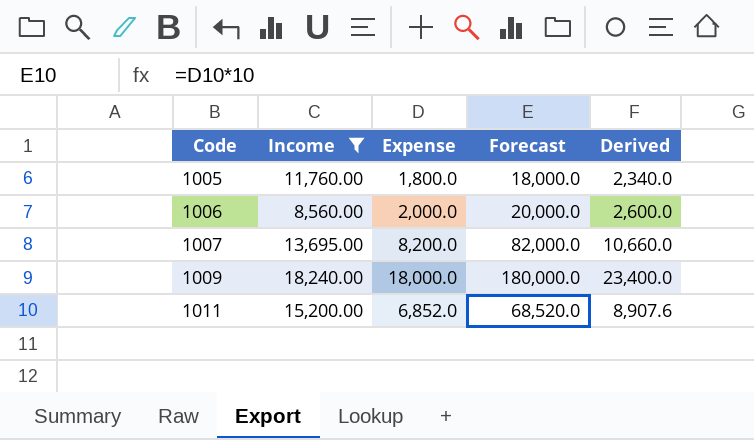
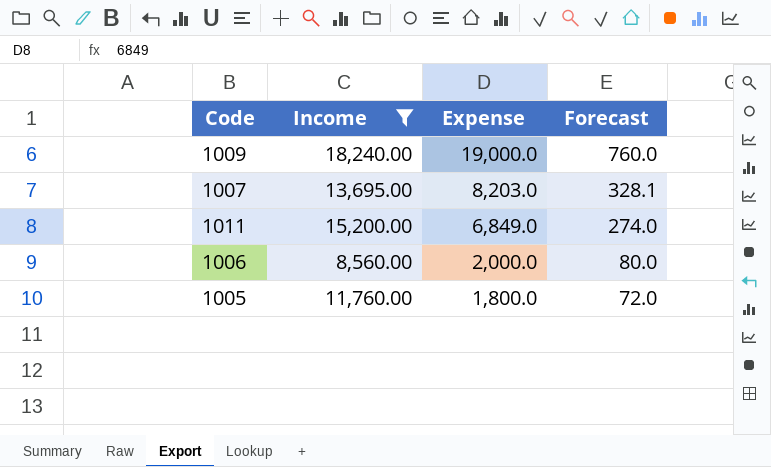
row order: Code ascending -> Expense descending
column Derived | formula: [Expense] * 1.3 -> none
column Forecast | formula: [Expense] * 10 -> [Expense] * 0.04
1009 | Expense: 18,000.0 -> 19,000.0
1007 | Expense: 8,200.0 -> 8,203.0
1011 | Expense: 6,852.0 -> 6,849.0

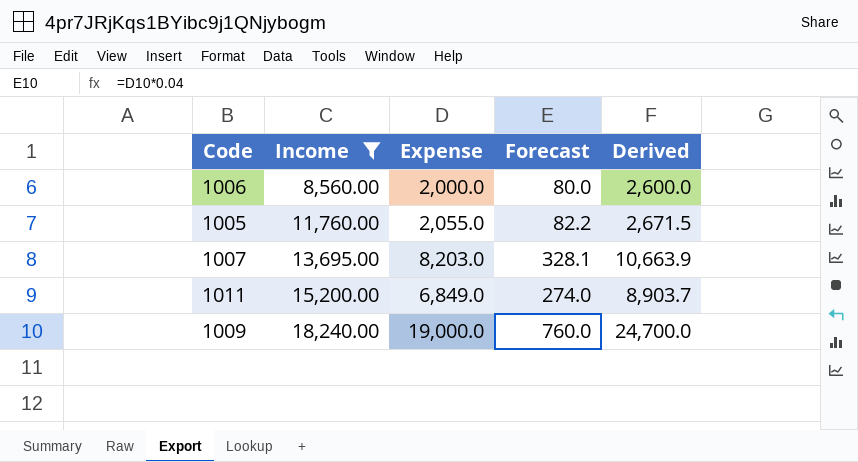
row order: Expense descending -> Income ascending
column Derived | formula: none -> [Expense] * 1.3
1005 | Expense: 1,800.0 -> 2,055.0
1005 | Forecast: 72.0 -> 82.2

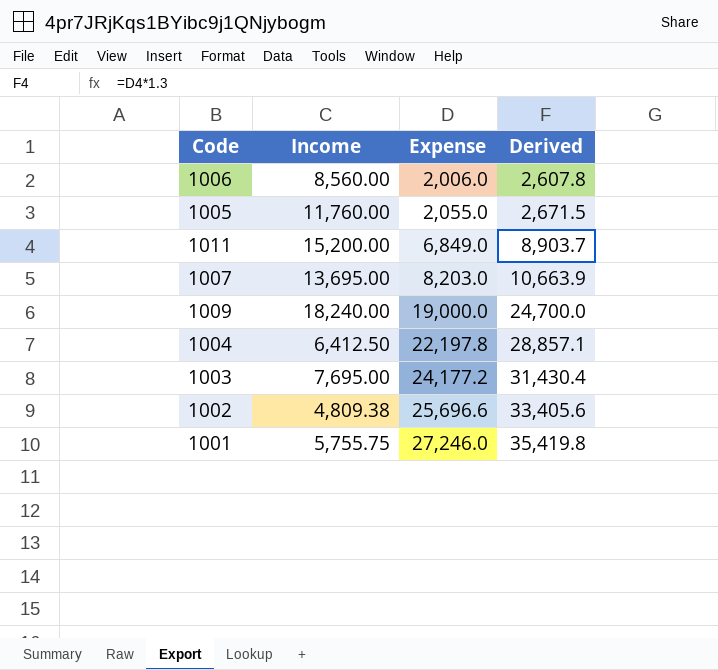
filter: Income >= 8,560.00 -> none
row order: Income ascending -> Expense ascending
column Forecast | formula: [Expense] * 0.04 -> none
1006 | Expense: 2,000.0 -> 2,006.0
1006 | Derived: 2,600.0 -> 2,607.8

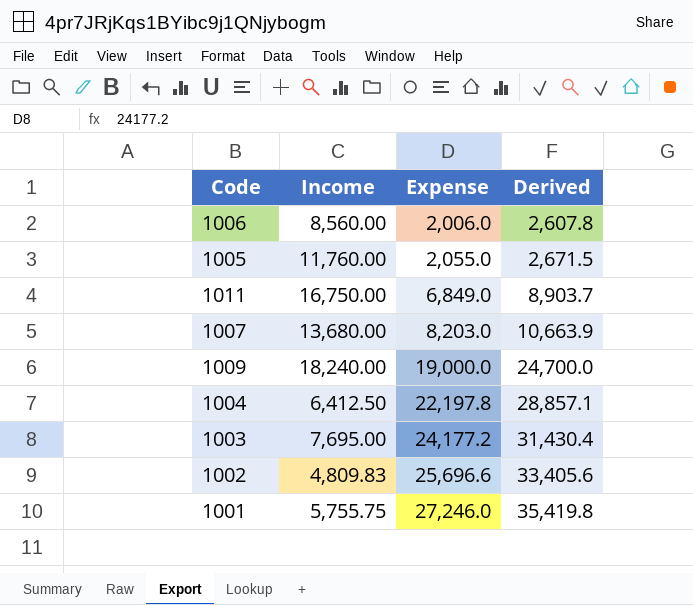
1011 | Income: 15,200.00 -> 16,750.00
1007 | Income: 13,695.00 -> 13,680.00
1002 | Income: 4,809.38 -> 4,809.83

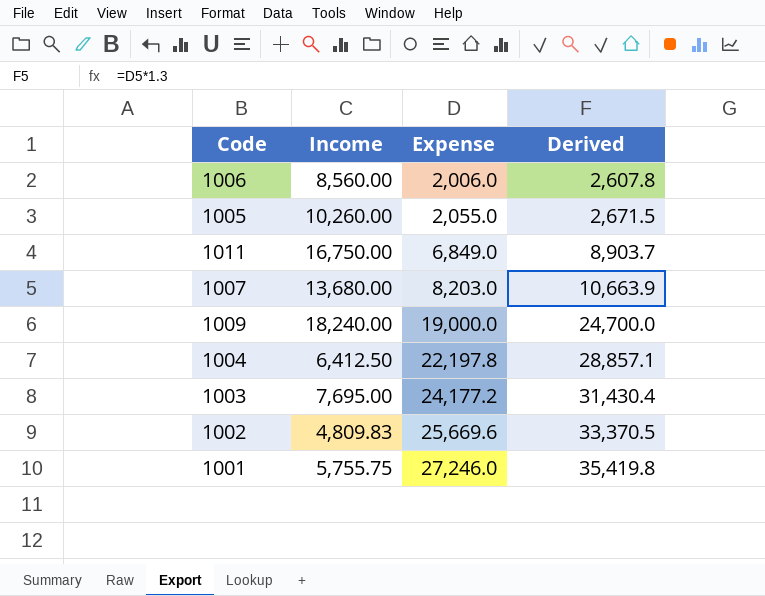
1005 | Income: 11,760.00 -> 10,260.00
1002 | Expense: 25,696.6 -> 25,669.6
1002 | Derived: 33,405.6 -> 33,370.5

